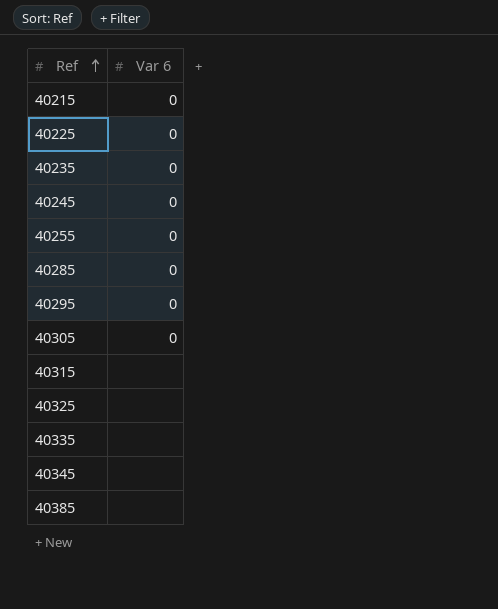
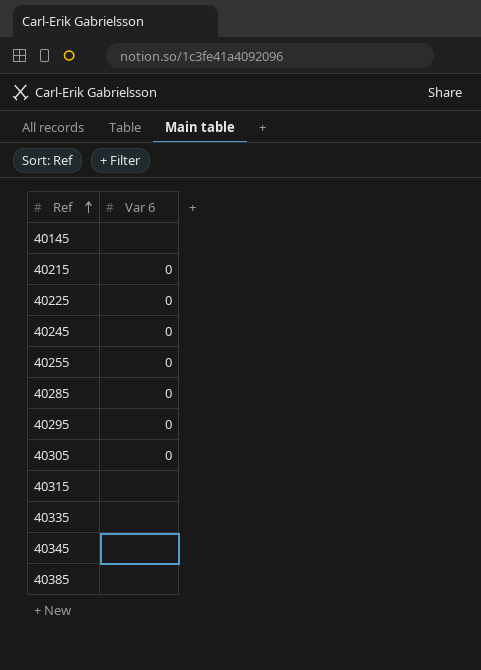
row 40235: 0 -> none
row 40325: none -> none
row 40145: none -> none

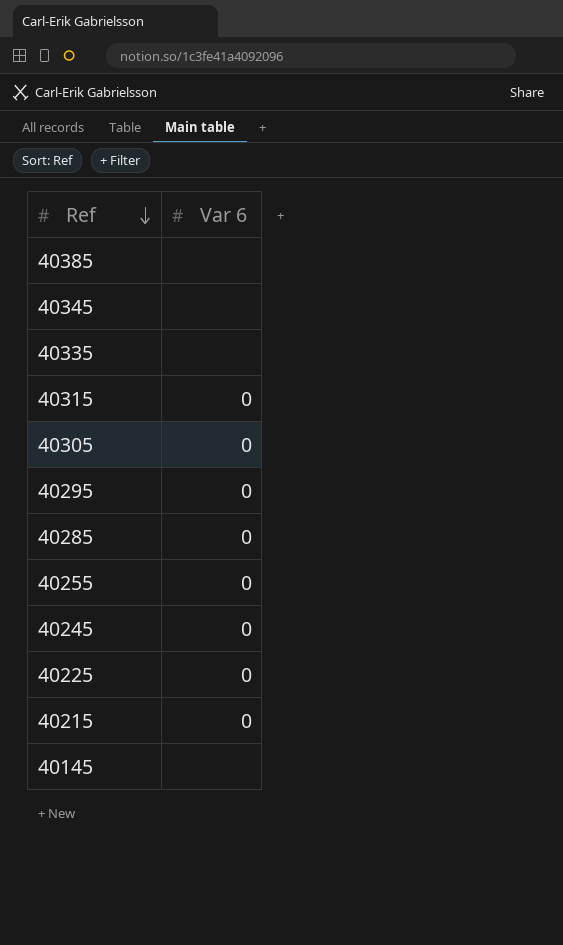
row order: Ref ascending -> Ref descending
40315 | Var 6: none -> 0

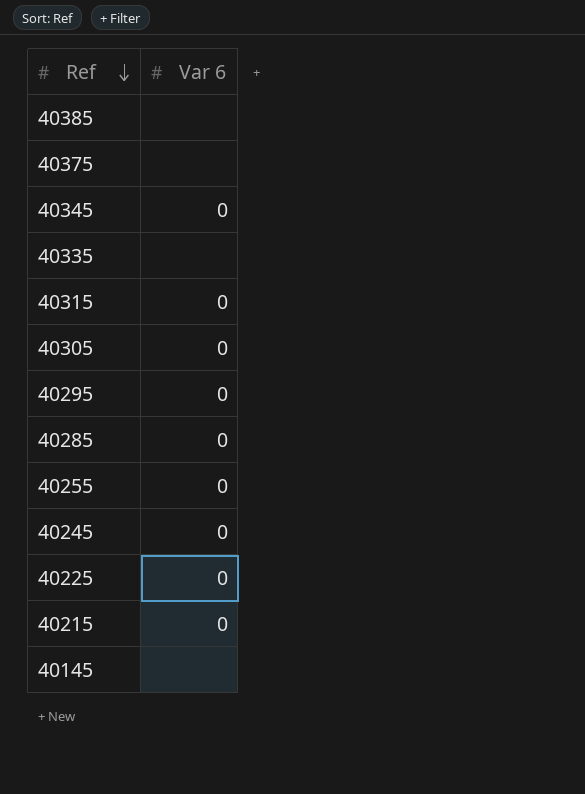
row 40375: none -> none
40345 | Var 6: none -> 0

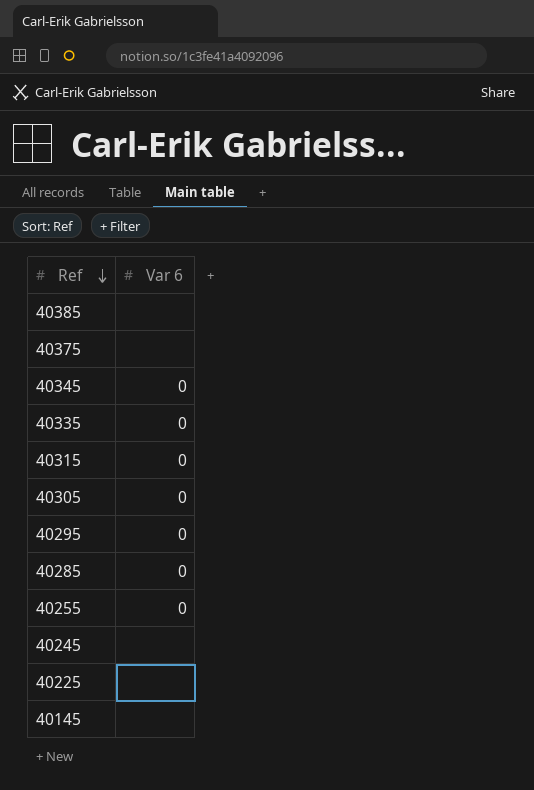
row 40215: 0 -> none
40335 | Var 6: none -> 0
40245 | Var 6: 0 -> none
40225 | Var 6: 0 -> none

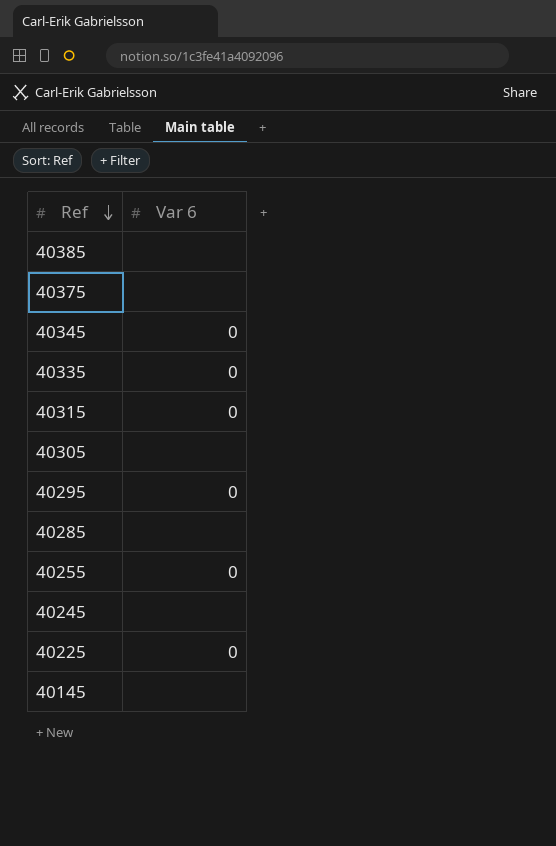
40305 | Var 6: 0 -> none
40285 | Var 6: 0 -> none
40225 | Var 6: none -> 0

